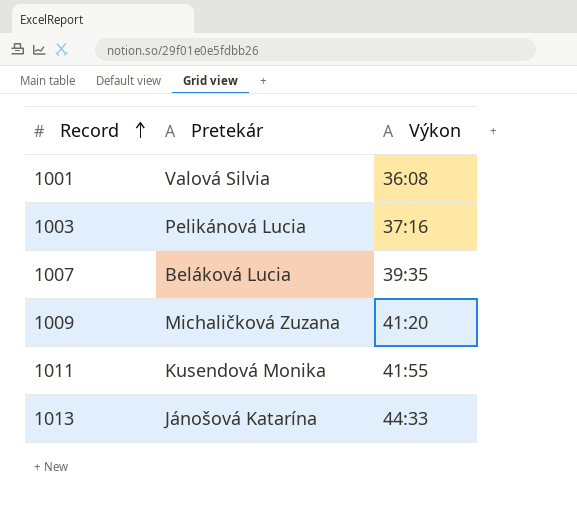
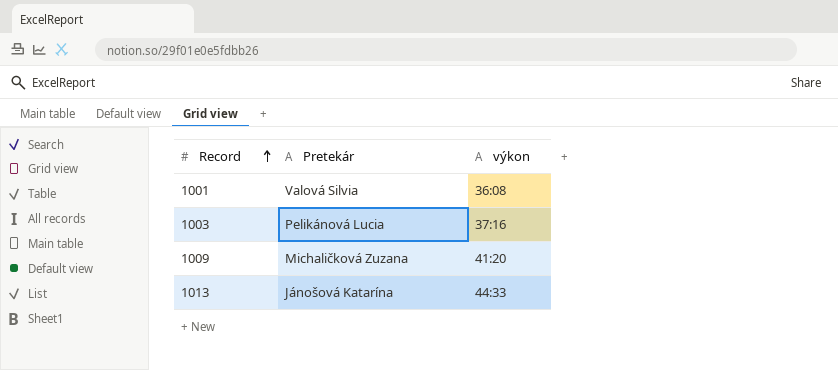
column name: Výkon -> výkon
row 1007: Beláková Lucia | 39:35 -> none
row 1011: Kusendová Monika | 41:55 -> none

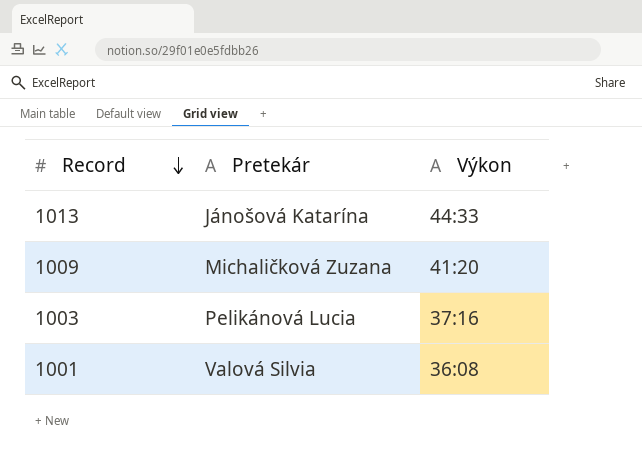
row order: Record ascending -> Record descending
column name: výkon -> Výkon

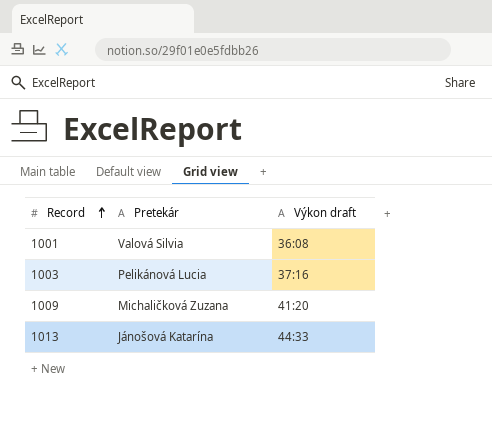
row order: Record descending -> Record ascending
column name: Výkon -> Výkon draft

